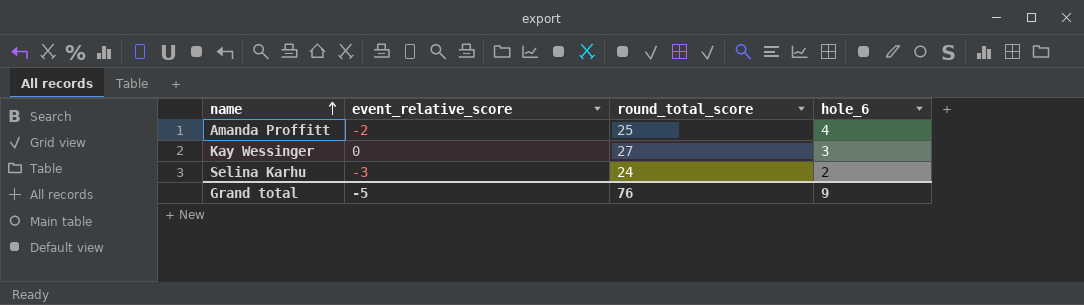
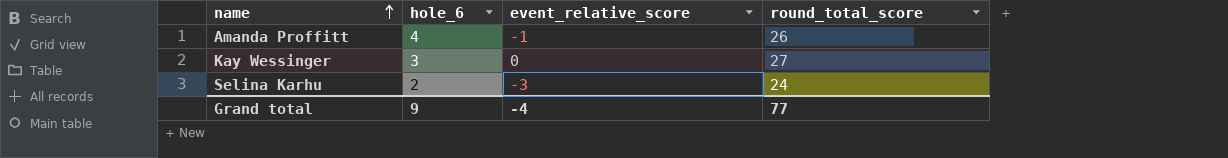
column hole_6 | position: 4 -> 2
Amanda Proffitt | event_relative_score: -2 -> -1
Amanda Proffitt | round_total_score: 25 -> 26
Grand total | event_relative_score: -5 -> -4
Grand total | round_total_score: 76 -> 77

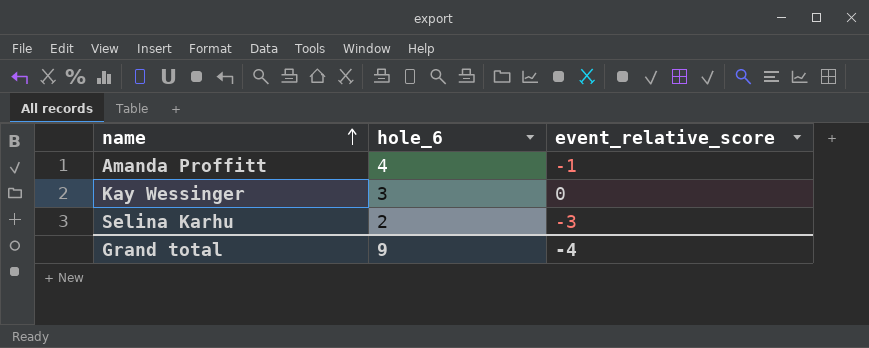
column round_total_score | position: 4 -> none

